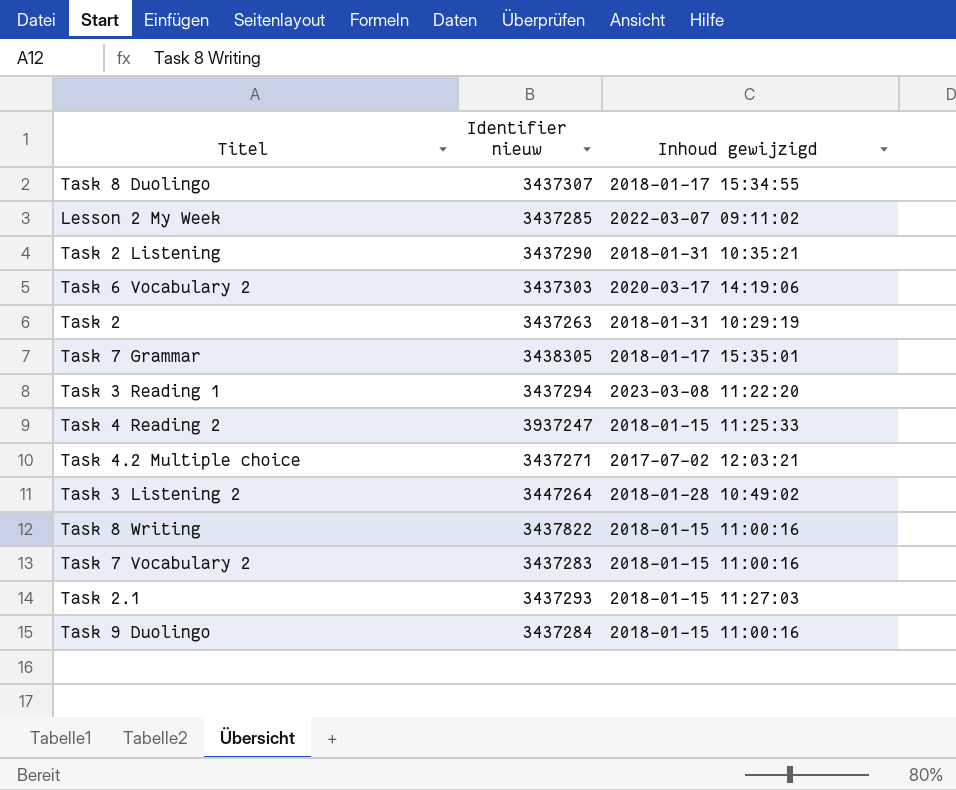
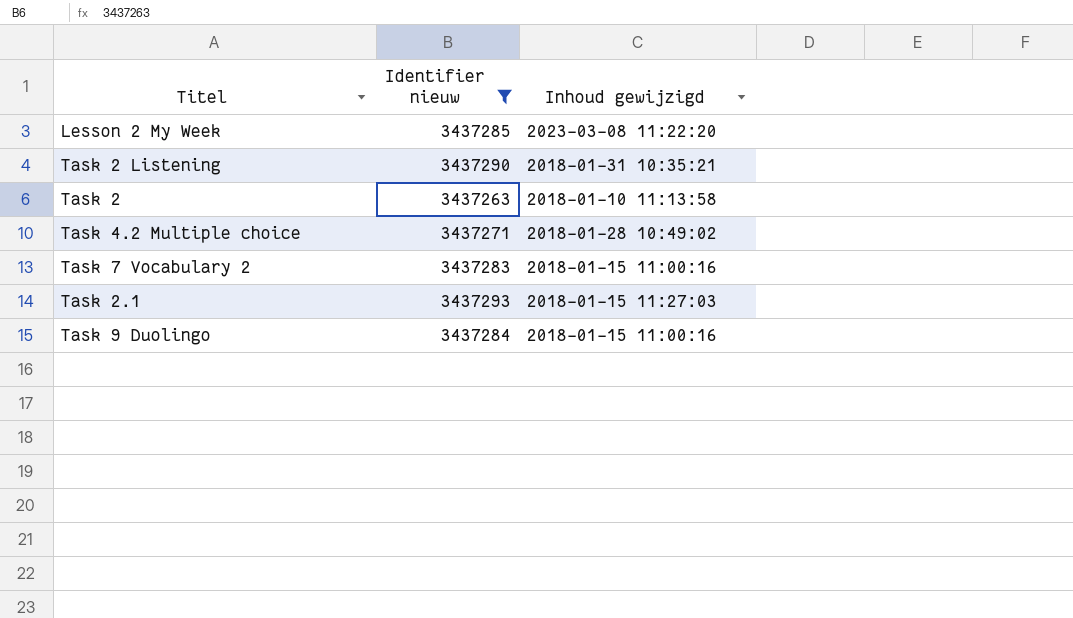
filter: none -> Identifier nieuw <= 3437293
Lesson 2 My Week | Inhoud gewijzigd: 2022-03-07 09:11:02 -> 2023-03-08 11:22:20
Task 2 | Inhoud gewijzigd: 2018-01-31 10:29:19 -> 2018-01-10 11:13:58
Task 4.2 Multiple choice | Inhoud gewijzigd: 2017-07-02 12:03:21 -> 2018-01-28 10:49:02

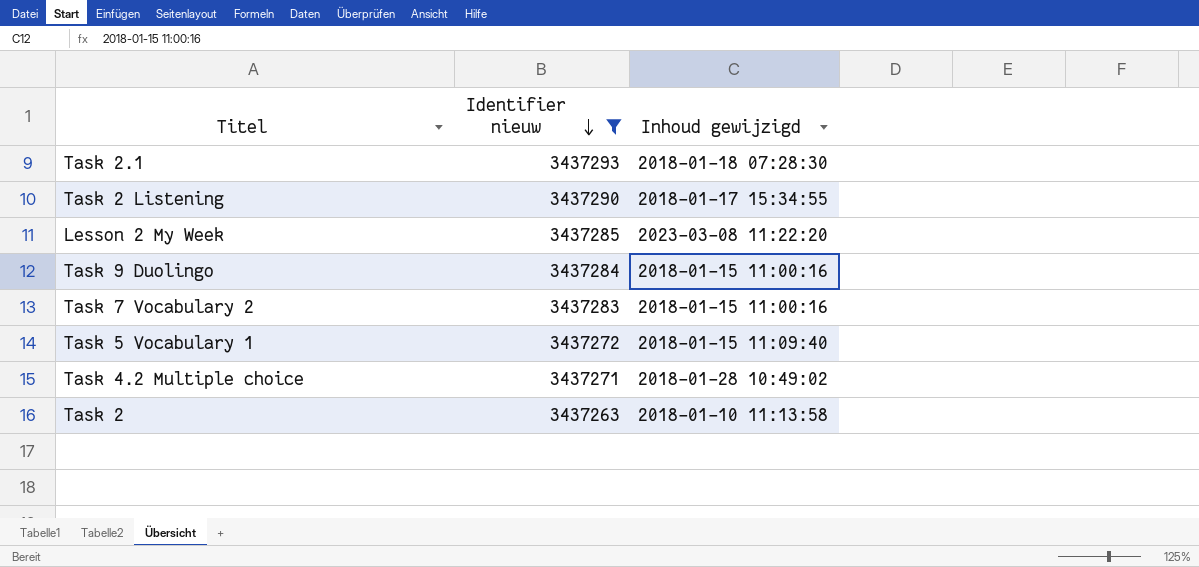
row order: none -> Identifier nieuw descending
Task 2.1 | Inhoud gewijzigd: 2018-01-15 11:27:03 -> 2018-01-18 07:28:30
Task 2 Listening | Inhoud gewijzigd: 2018-01-31 10:35:21 -> 2018-01-17 15:34:55
row Task 5 Vocabulary 1: none -> 3437272 | 2018-01-15 11:09:40

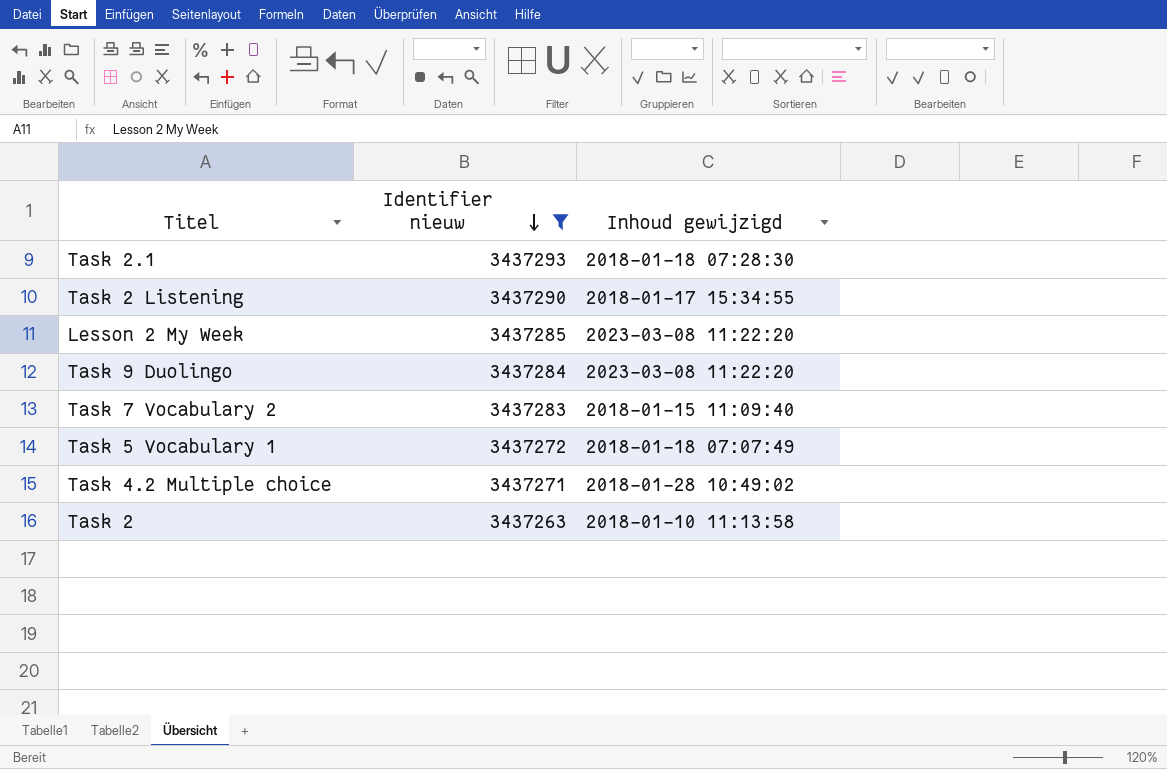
Task 9 Duolingo | Inhoud gewijzigd: 2018-01-15 11:00:16 -> 2023-03-08 11:22:20
Task 7 Vocabulary 2 | Inhoud gewijzigd: 2018-01-15 11:00:16 -> 2018-01-15 11:09:40
Task 5 Vocabulary 1 | Inhoud gewijzigd: 2018-01-15 11:09:40 -> 2018-01-18 07:07:49

